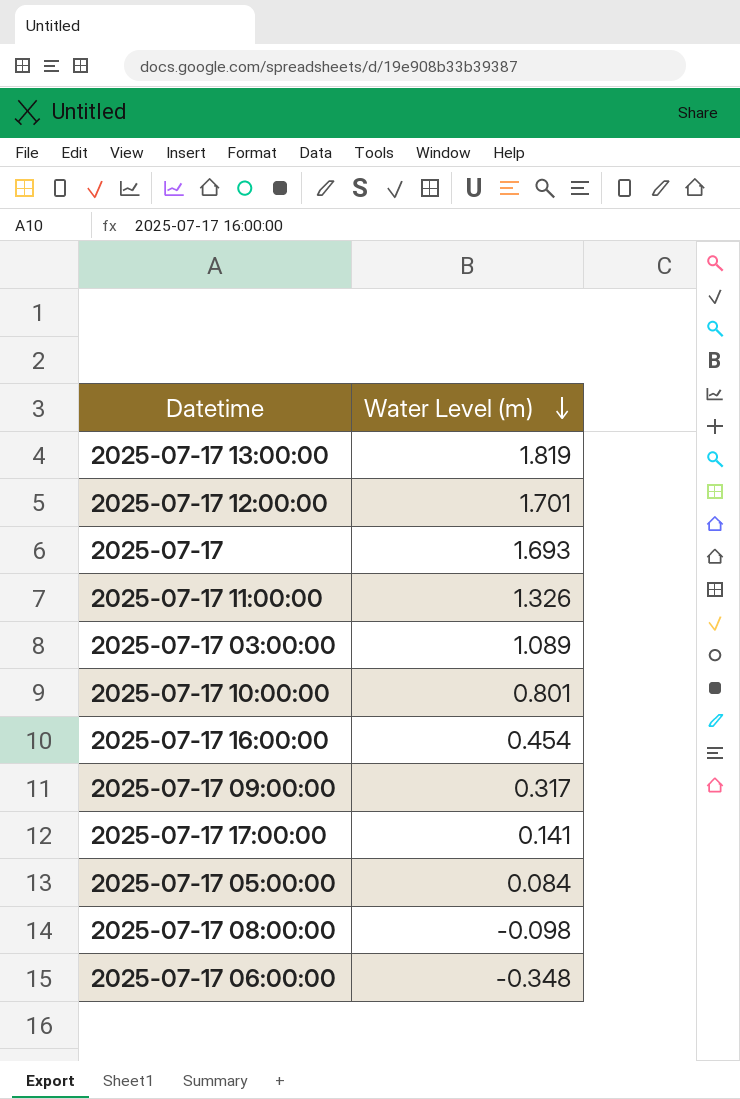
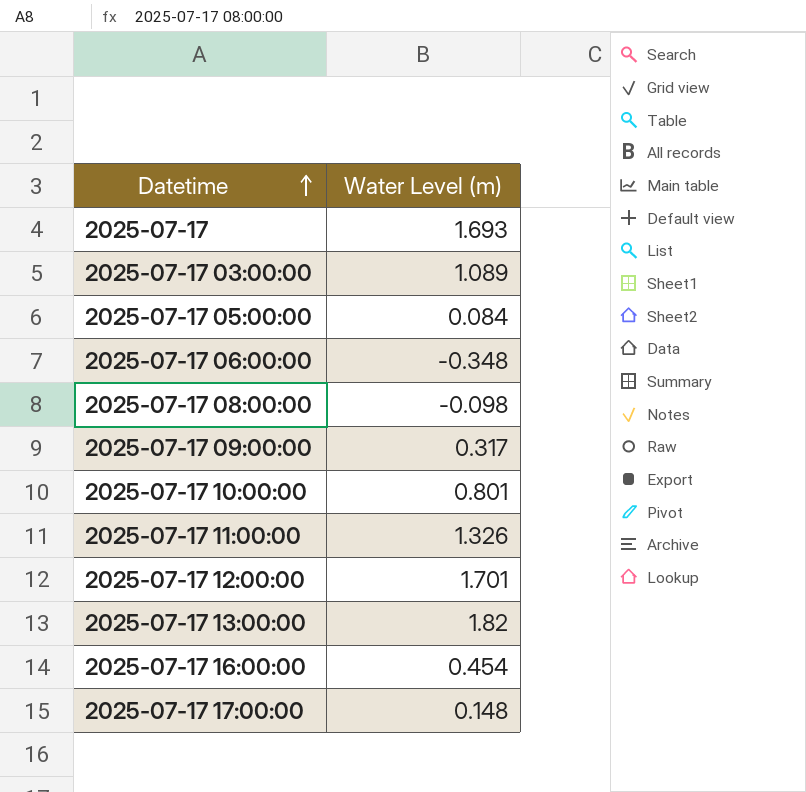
row order: Water Level (m) descending -> Datetime ascending
2025-07-17 13:00:00 | Water Level (m): 1.819 -> 1.82
2025-07-17 17:00:00 | Water Level (m): 0.141 -> 0.148

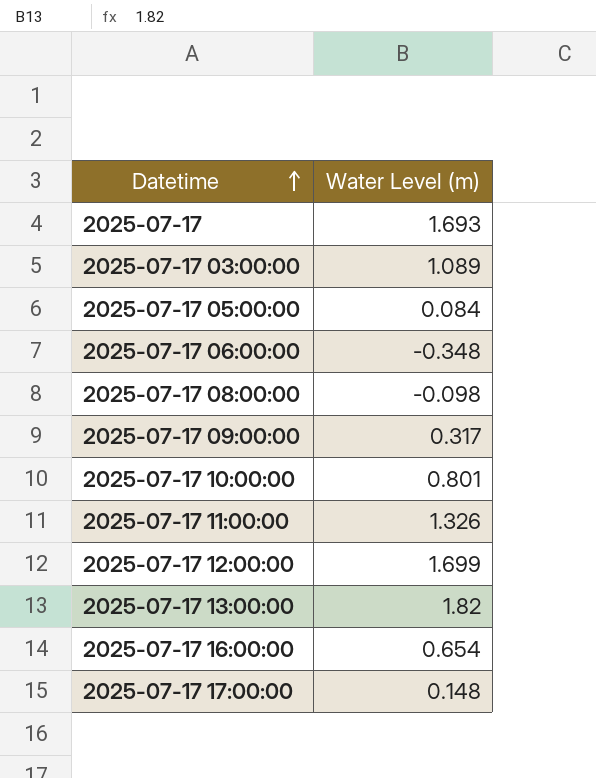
2025-07-17 12:00:00 | Water Level (m): 1.701 -> 1.699
2025-07-17 16:00:00 | Water Level (m): 0.454 -> 0.654

